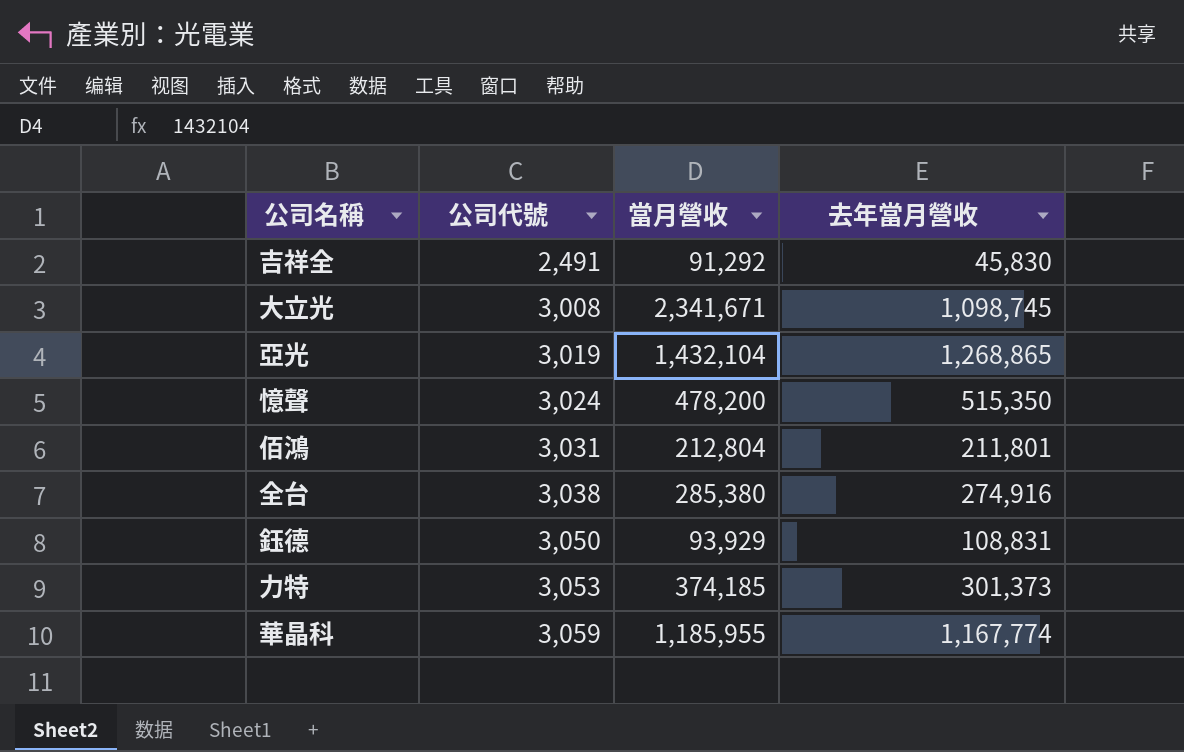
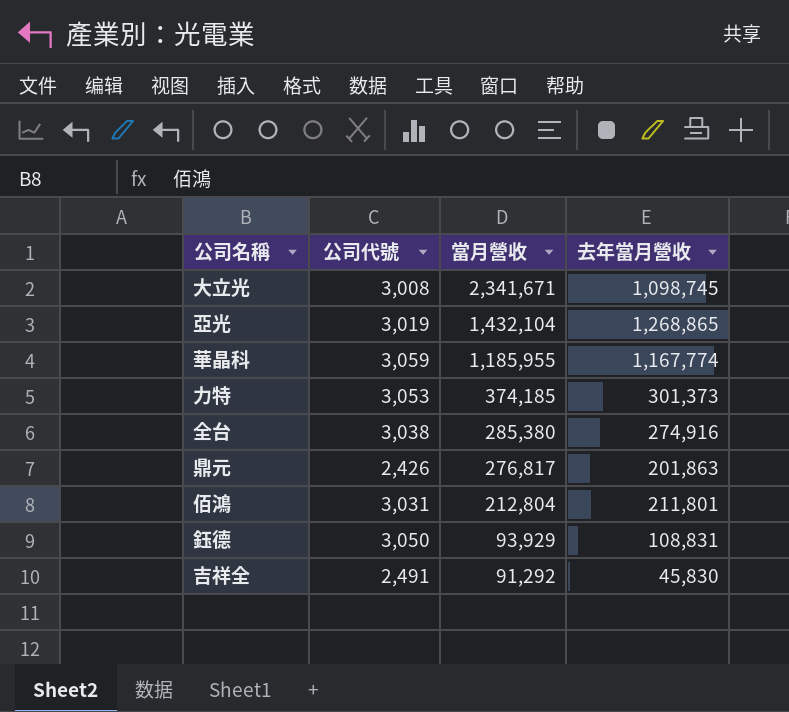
row order: 公司代號 ascending -> 當月營收 descending
row 憶聲: 3,024 | 478,200 | 515,350 -> none
row 鼎元: none -> 2,426 | 276,817 | 201,863

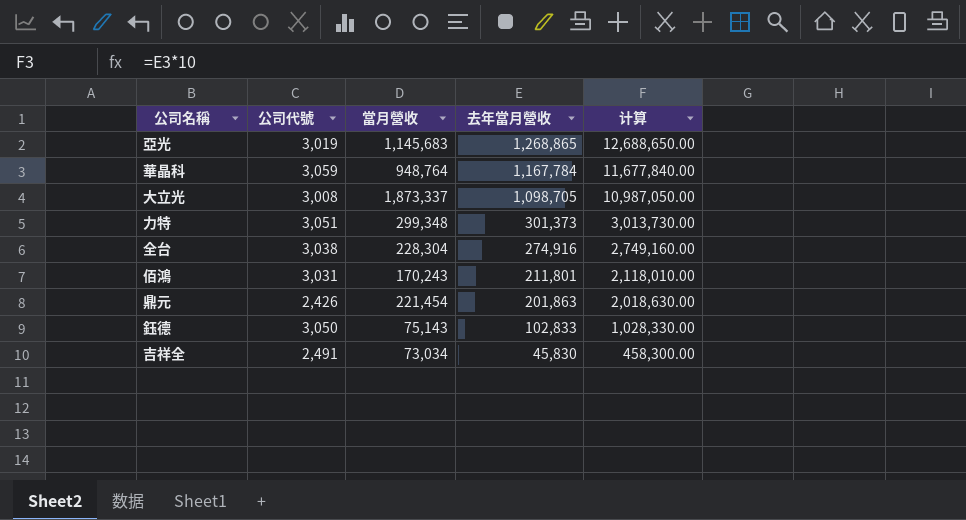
row order: 當月營收 descending -> 去年當月營收 descending
column 计算 | formula: none -> [去年當月營收] * 10
亞光 | 當月營收: 1,432,104 -> 1,145,683
華晶科 | 當月營收: 1,185,955 -> 948,764
華晶科 | 去年當月營收: 1,167,774 -> 1,167,784
大立光 | 當月營收: 2,341,671 -> 1,873,337
大立光 | 去年當月營收: 1,098,745 -> 1,098,705
力特 | 公司代號: 3,053 -> 3,051
力特 | 當月營收: 374,185 -> 299,348
全台 | 當月營收: 285,380 -> 228,304
佰鴻 | 當月營收: 212,804 -> 170,243
鼎元 | 當月營收: 276,817 -> 221,454
鈺德 | 當月營收: 93,929 -> 75,143
鈺德 | 去年當月營收: 108,831 -> 102,833
吉祥全 | 當月營收: 91,292 -> 73,034

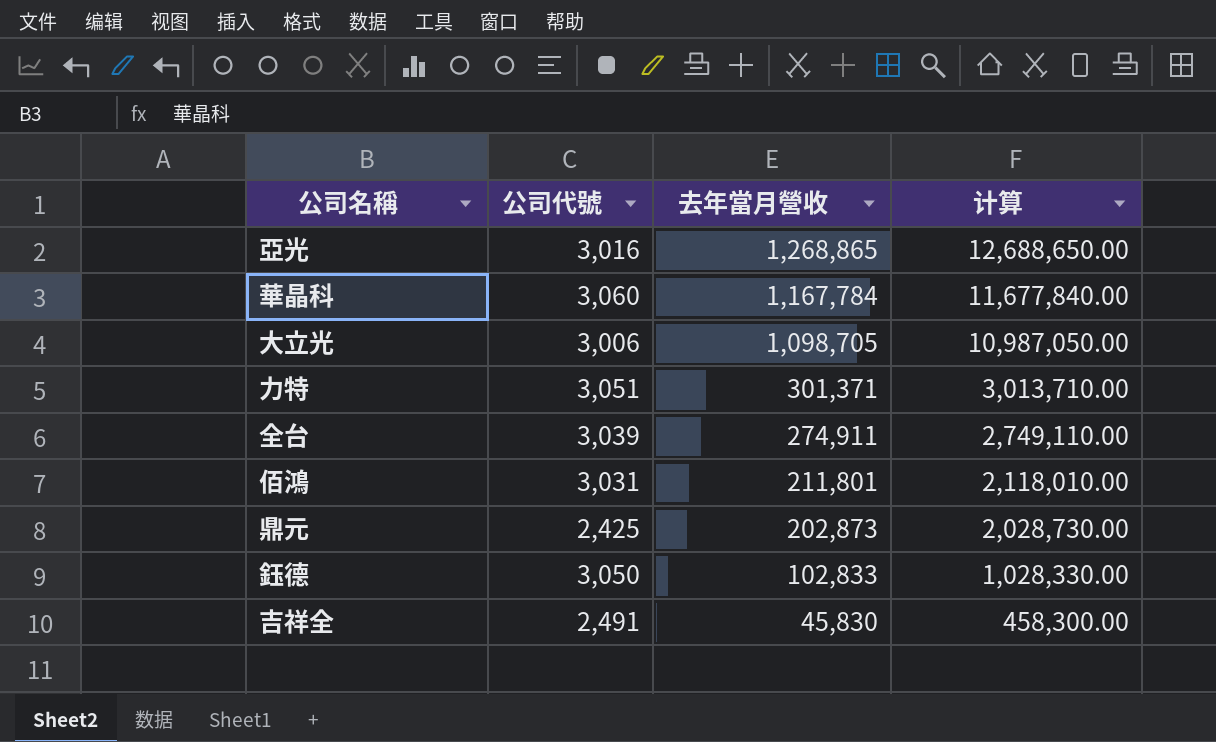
column 當月營收 | position: 3 -> none
亞光 | 公司代號: 3,019 -> 3,016
華晶科 | 公司代號: 3,059 -> 3,060
大立光 | 公司代號: 3,008 -> 3,006
力特 | 去年當月營收: 301,373 -> 301,371
力特 | 计算: 3,013,730.00 -> 3,013,710.00
全台 | 公司代號: 3,038 -> 3,039
全台 | 去年當月營收: 274,916 -> 274,911
全台 | 计算: 2,749,160.00 -> 2,749,110.00
鼎元 | 公司代號: 2,426 -> 2,425
鼎元 | 去年當月營收: 201,863 -> 202,873
鼎元 | 计算: 2,018,630.00 -> 2,028,730.00

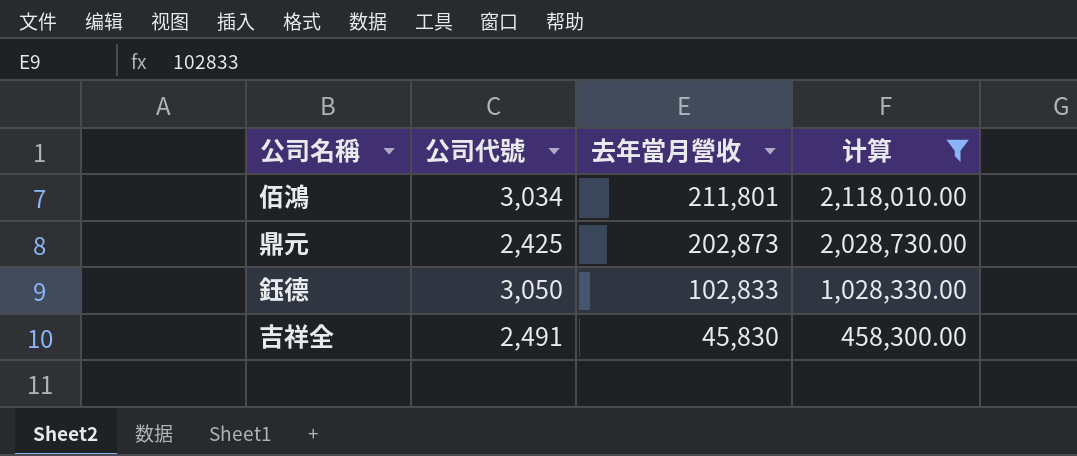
filter: none -> 计算 <= 2,118,010.00
佰鴻 | 公司代號: 3,031 -> 3,034

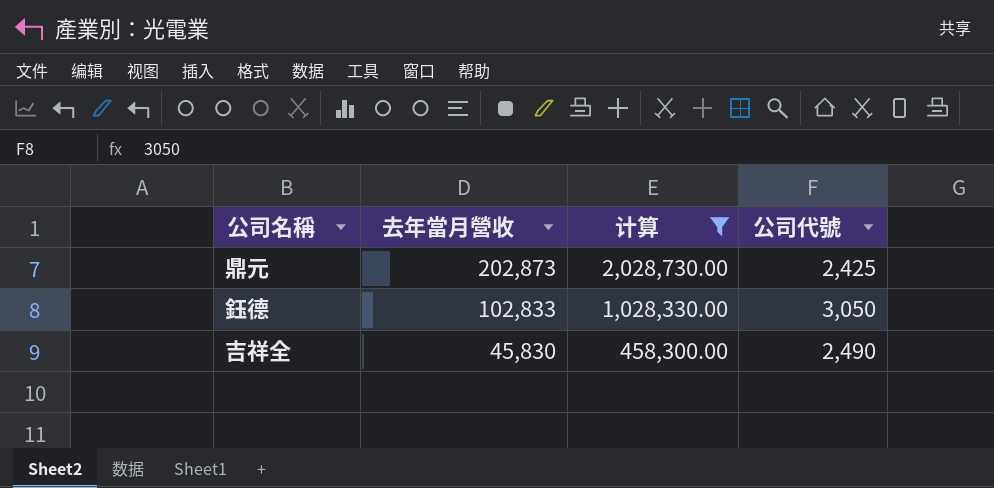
column 公司代號 | position: 2 -> 4
row 佰鴻: 3,034 | 211,801 | 2,118,010.00 -> none
吉祥全 | 公司代號: 2,491 -> 2,490

